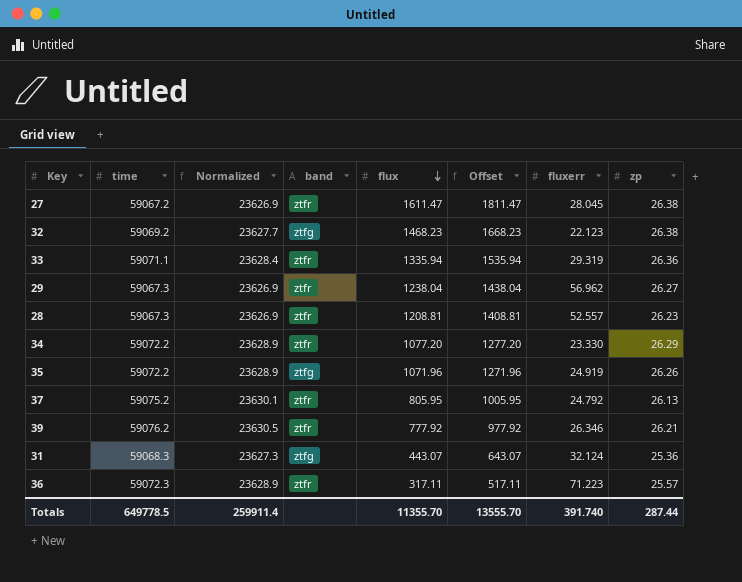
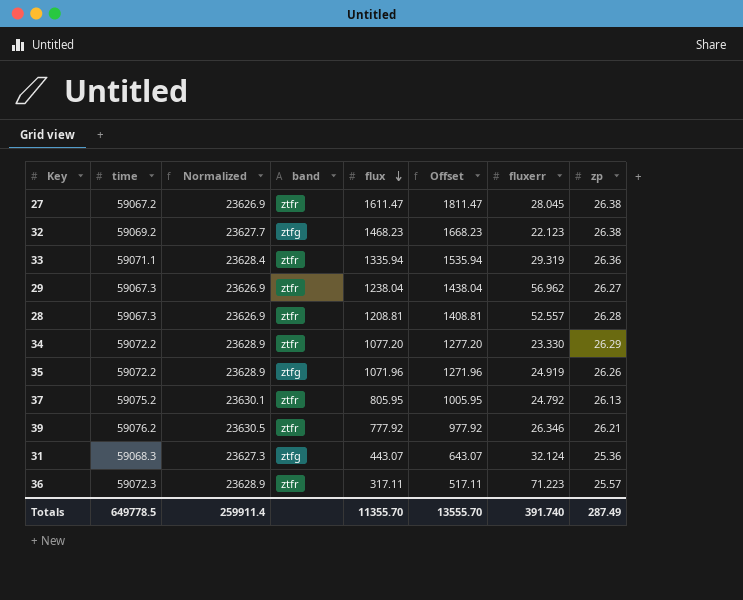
28 | zp: 26.23 -> 26.28
Totals | zp: 287.44 -> 287.49

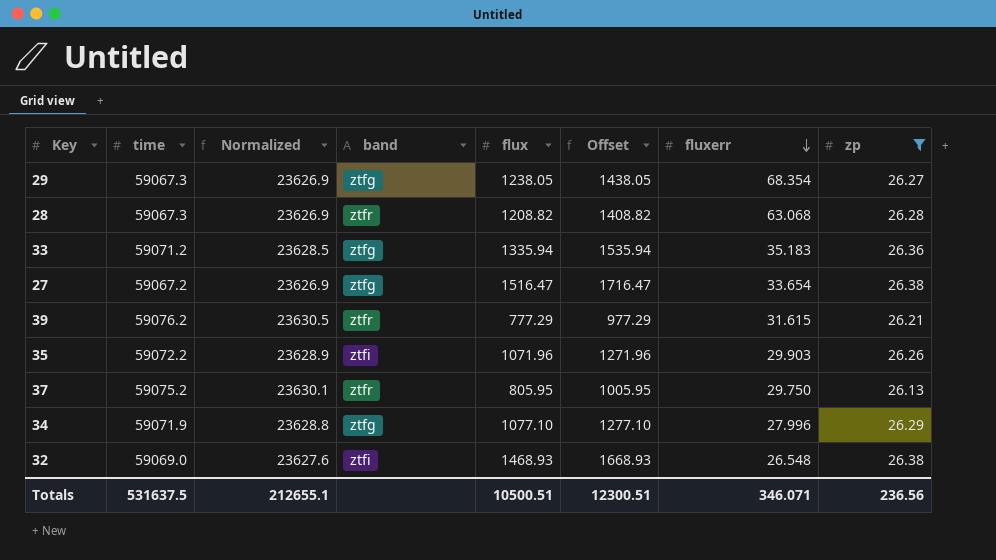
filter: none -> zp >= 26.13
row order: flux descending -> fluxerr descending
29 | band: ztfr -> ztfg
29 | flux: 1238.04 -> 1238.05
29 | Offset: 1438.04 -> 1438.05
29 | fluxerr: 56.962 -> 68.354
28 | flux: 1208.81 -> 1208.82
28 | Offset: 1408.81 -> 1408.82
28 | fluxerr: 52.557 -> 63.068
33 | time: 59071.1 -> 59071.2
33 | Normalized: 23628.4 -> 23628.5
33 | band: ztfr -> ztfg
33 | fluxerr: 29.319 -> 35.183
27 | band: ztfr -> ztfg
27 | flux: 1611.47 -> 1516.47
27 | Offset: 1811.47 -> 1716.47
27 | fluxerr: 28.045 -> 33.654
39 | flux: 777.92 -> 777.29
39 | Offset: 977.92 -> 977.29
39 | fluxerr: 26.346 -> 31.615
35 | band: ztfg -> ztfi
35 | fluxerr: 24.919 -> 29.903
37 | fluxerr: 24.792 -> 29.750
34 | time: 59072.2 -> 59071.9
34 | Normalized: 23628.9 -> 23628.8
34 | band: ztfr -> ztfg
34 | flux: 1077.20 -> 1077.10
34 | Offset: 1277.20 -> 1277.10
34 | fluxerr: 23.330 -> 27.996
32 | time: 59069.2 -> 59069.0
32 | Normalized: 23627.7 -> 23627.6
32 | band: ztfg -> ztfi
32 | flux: 1468.23 -> 1468.93
32 | Offset: 1668.23 -> 1668.93
32 | fluxerr: 22.123 -> 26.548
Totals | time: 649778.5 -> 531637.5
Totals | Normalized: 259911.4 -> 212655.1
Totals | flux: 11355.70 -> 10500.51
Totals | Offset: 13555.70 -> 12300.51
Totals | fluxerr: 391.740 -> 346.071
Totals | zp: 287.49 -> 236.56

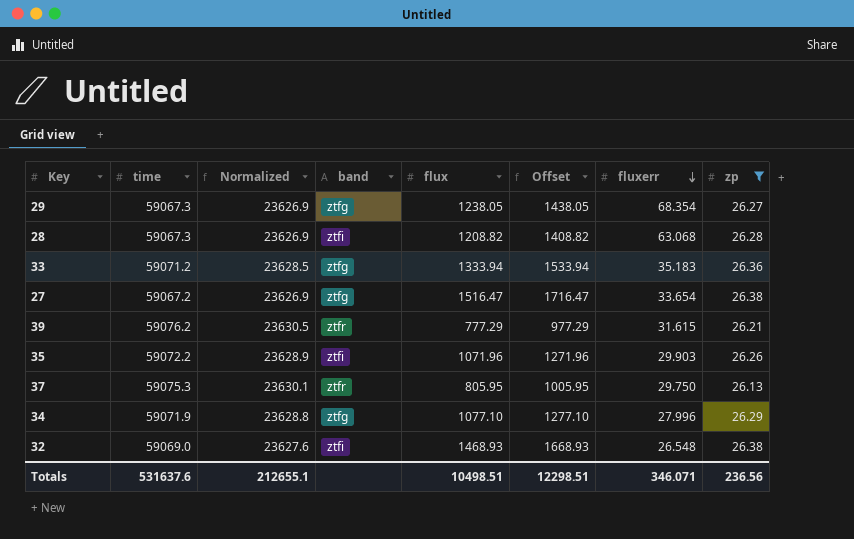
28 | band: ztfr -> ztfi
33 | flux: 1335.94 -> 1333.94
33 | Offset: 1535.94 -> 1533.94
37 | time: 59075.2 -> 59075.3
Totals | time: 531637.5 -> 531637.6
Totals | flux: 10500.51 -> 10498.51
Totals | Offset: 12300.51 -> 12298.51

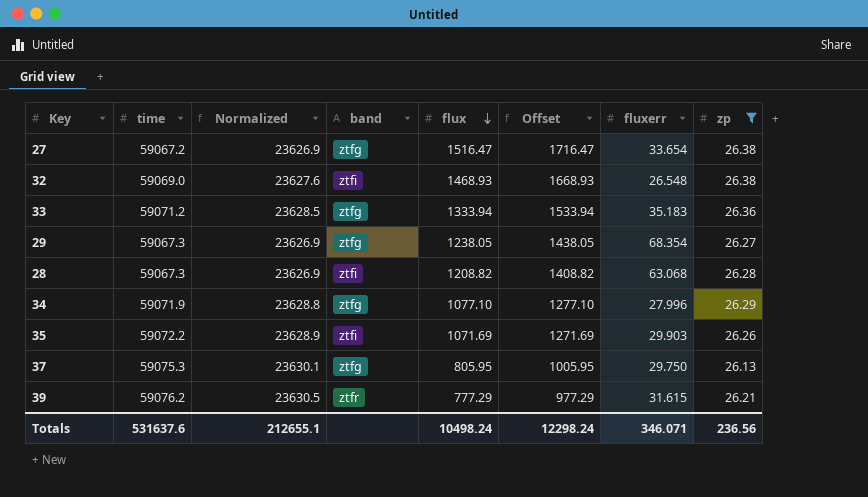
row order: fluxerr descending -> flux descending
35 | flux: 1071.96 -> 1071.69
35 | Offset: 1271.96 -> 1271.69
37 | band: ztfr -> ztfg
Totals | flux: 10498.51 -> 10498.24
Totals | Offset: 12298.51 -> 12298.24

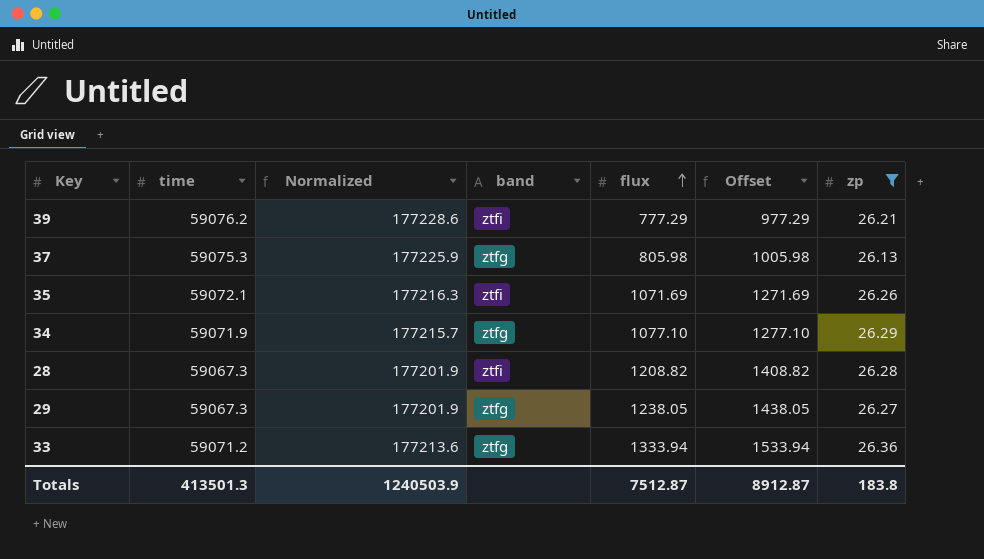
row order: flux descending -> flux ascending
column fluxerr | position: 7 -> none
column Normalized | formula: [time] * 0.4 -> [time] * 3
row 27: 59067.2 | 23626.9 | ztfg | 1516.47 | 1716.47 | 33.654 | 26.38 -> none
row 32: 59069.0 | 23627.6 | ztfi | 1468.93 | 1668.93 | 26.548 | 26.38 -> none
39 | band: ztfr -> ztfi
37 | flux: 805.95 -> 805.98
37 | Offset: 1005.95 -> 1005.98
35 | time: 59072.2 -> 59072.1
Totals | time: 531637.6 -> 413501.3
Totals | Normalized: 212655.1 -> 1240503.9
Totals | flux: 10498.24 -> 7512.87
Totals | Offset: 12298.24 -> 8912.87
Totals | zp: 236.56 -> 183.8

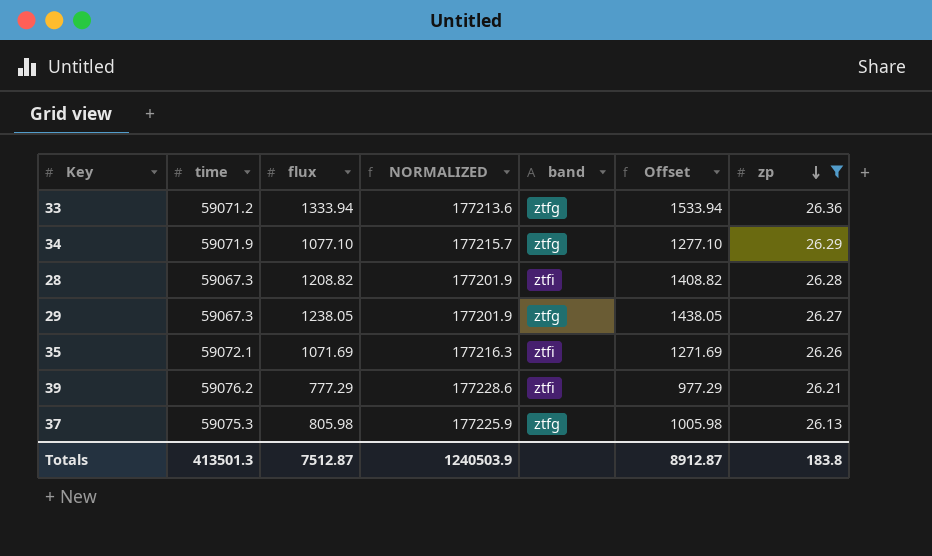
row order: flux ascending -> zp descending
column flux | position: 5 -> 3
column name: Normalized -> NORMALIZED

